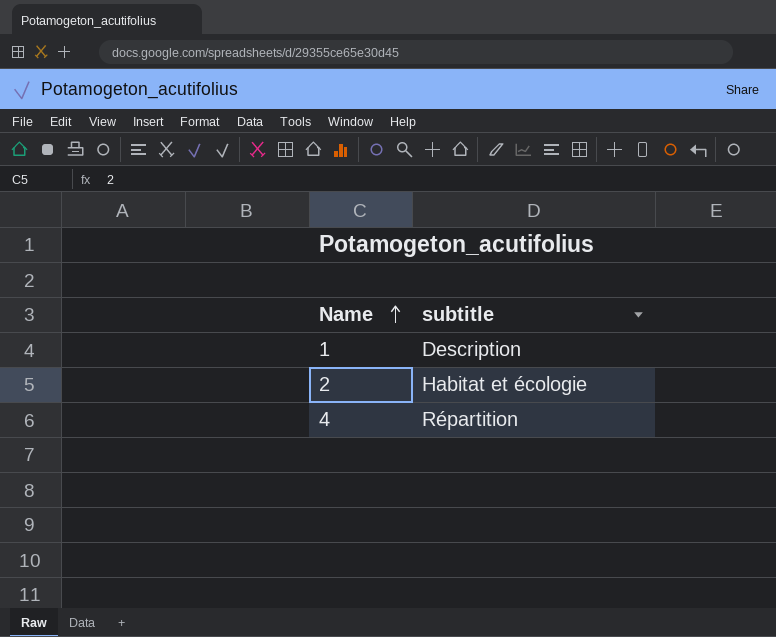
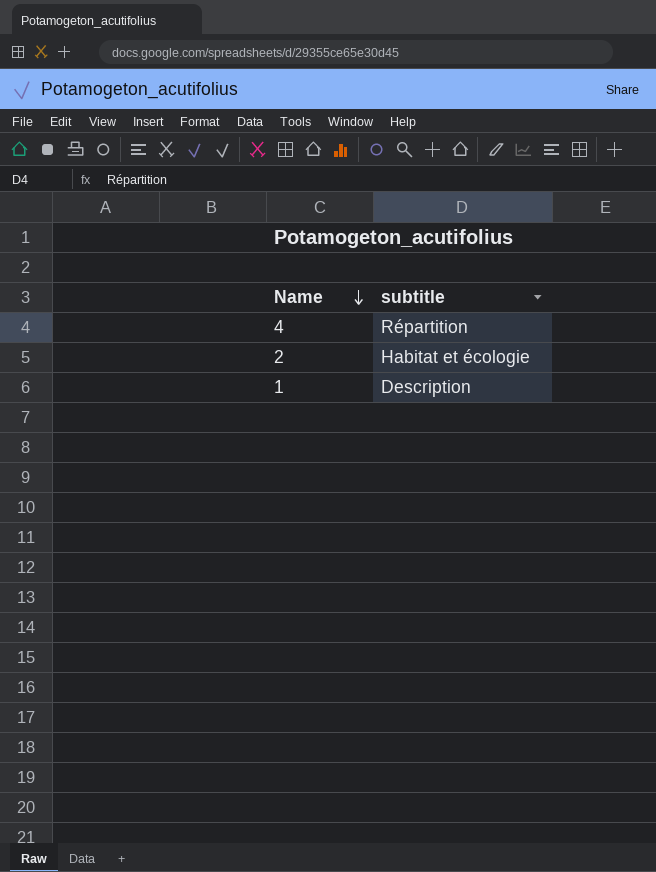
row order: Name ascending -> Name descending

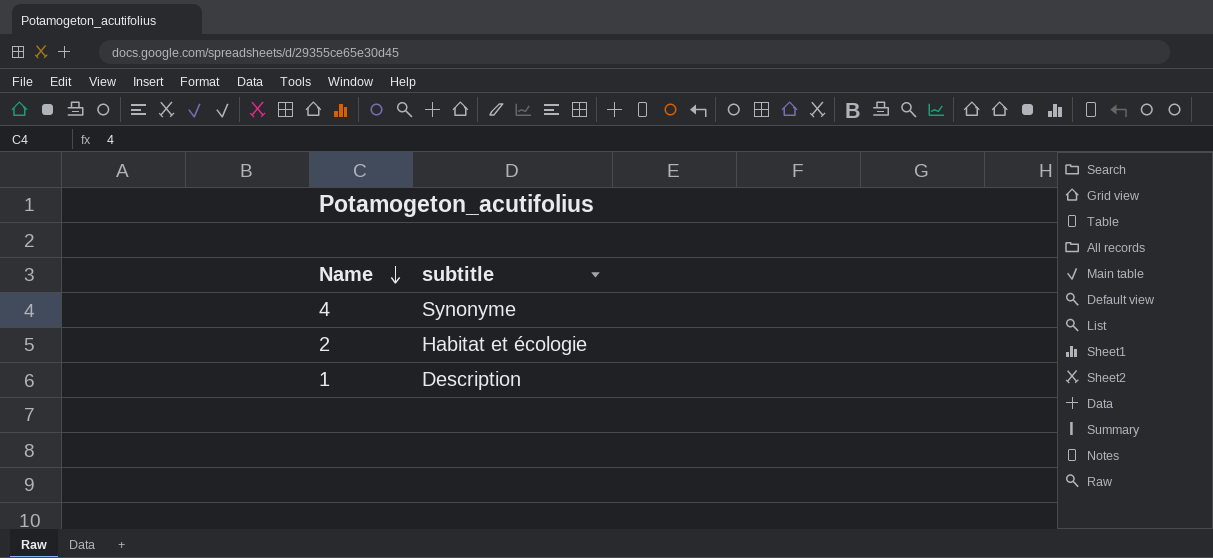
4 | subtitle: Répartition -> Synonyme

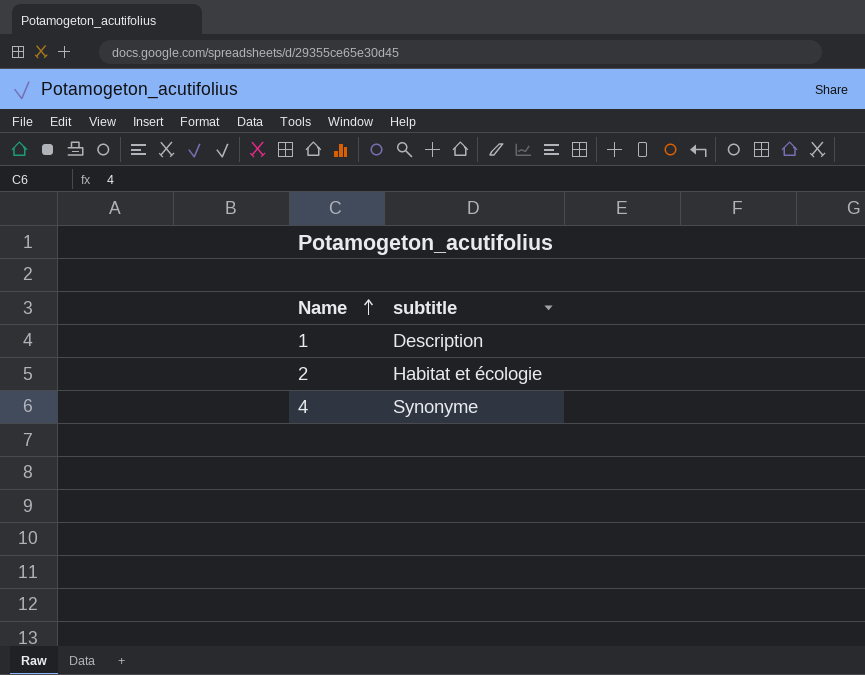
row order: Name descending -> Name ascending

